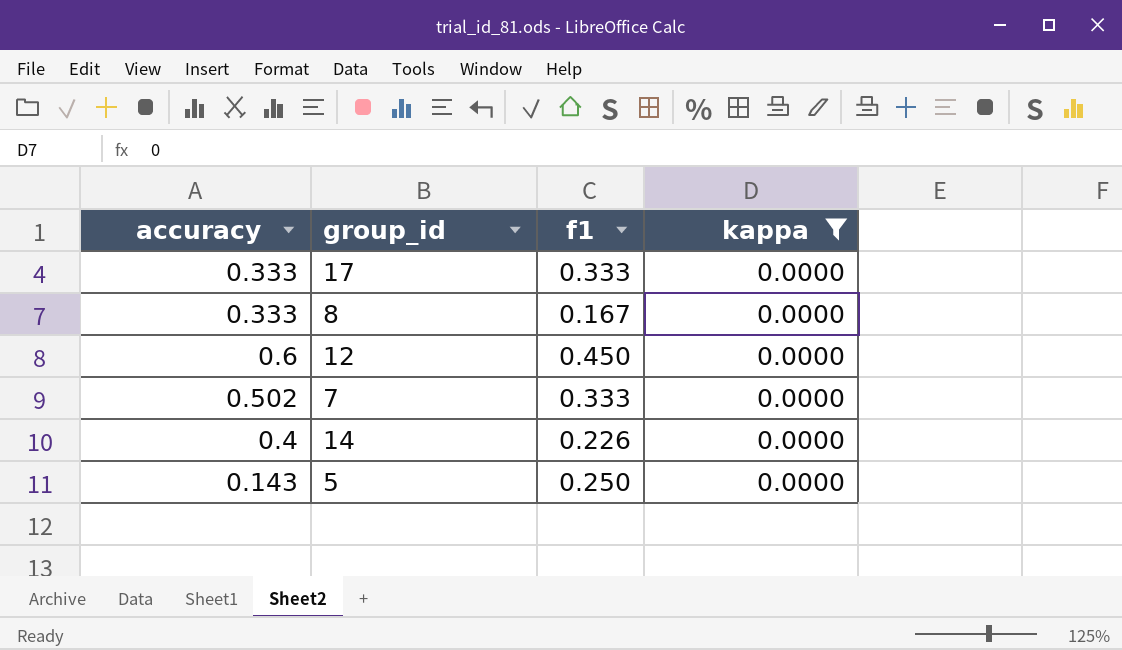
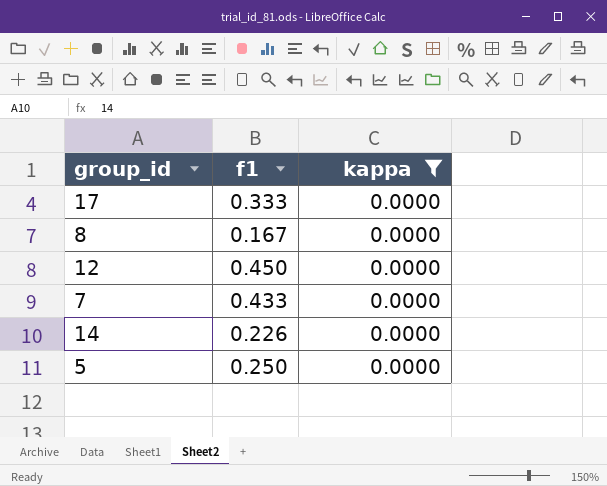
column accuracy | position: 1 -> none
7 | f1: 0.333 -> 0.433

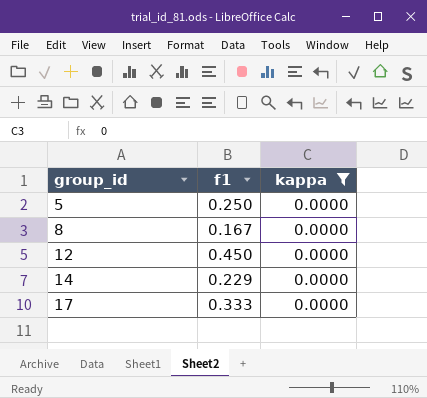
row order: none -> group_id ascending
row 7: 0.433 | 0.0000 -> none
14 | f1: 0.226 -> 0.229

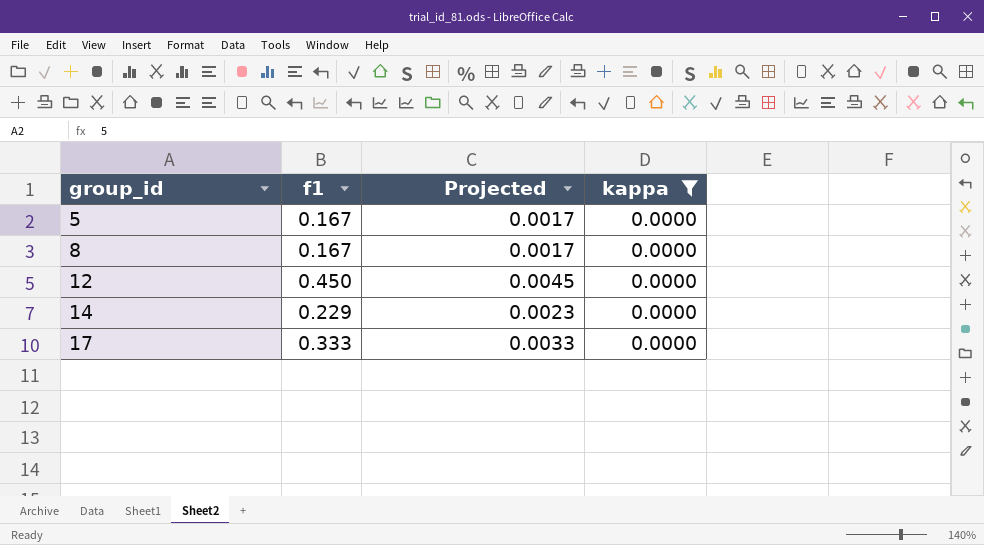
column Projected | formula: none -> [f1] * 0.01
5 | f1: 0.250 -> 0.167

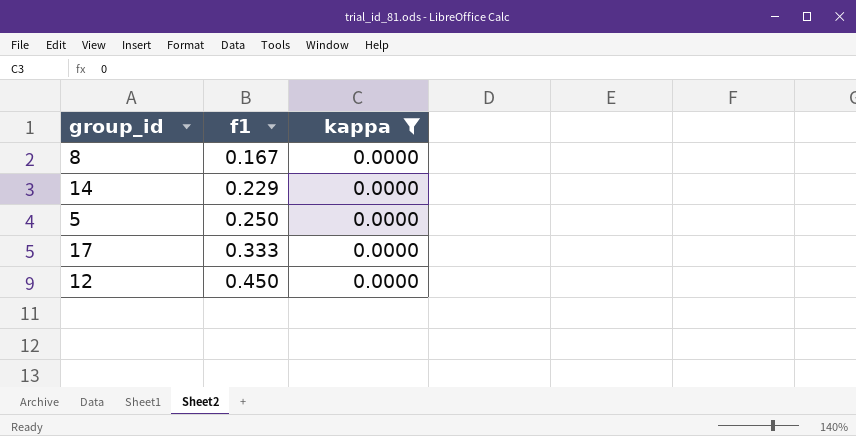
row order: group_id ascending -> f1 ascending
column Projected | formula: [f1] * 0.01 -> none
5 | f1: 0.167 -> 0.250

